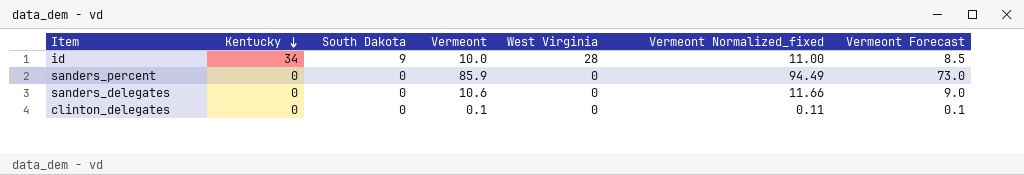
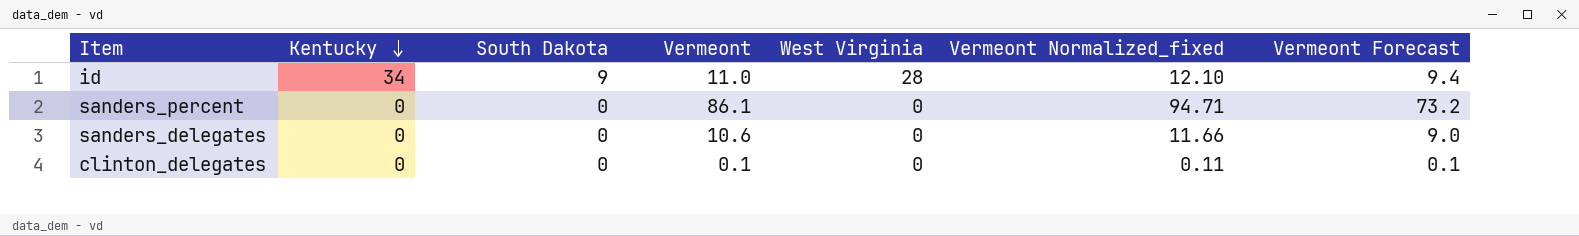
id | Vermeont: 10.0 -> 11.0
id | Vermeont Normalized_fixed: 11.00 -> 12.10
id | Vermeont Forecast: 8.5 -> 9.4
sanders_percent | Vermeont: 85.9 -> 86.1
sanders_percent | Vermeont Normalized_fixed: 94.49 -> 94.71
sanders_percent | Vermeont Forecast: 73.0 -> 73.2

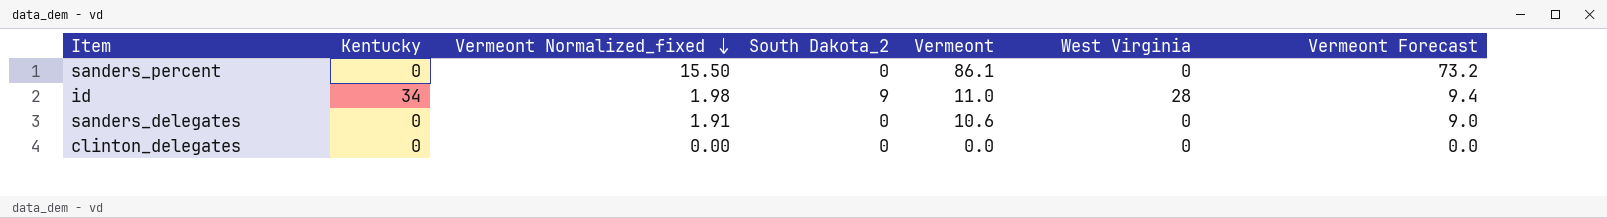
row order: Kentucky descending -> Vermeont Normalized_fixed descending
column Vermeont Normalized_fixed | formula: [Vermeont] * 1.1 -> [Vermeont] * 0.18
column Vermeont Normalized_fixed | position: 6 -> 3
column name: South Dakota -> South Dakota_2
clinton_delegates | Vermeont: 0.1 -> 0.0
clinton_delegates | Vermeont Forecast: 0.1 -> 0.0

